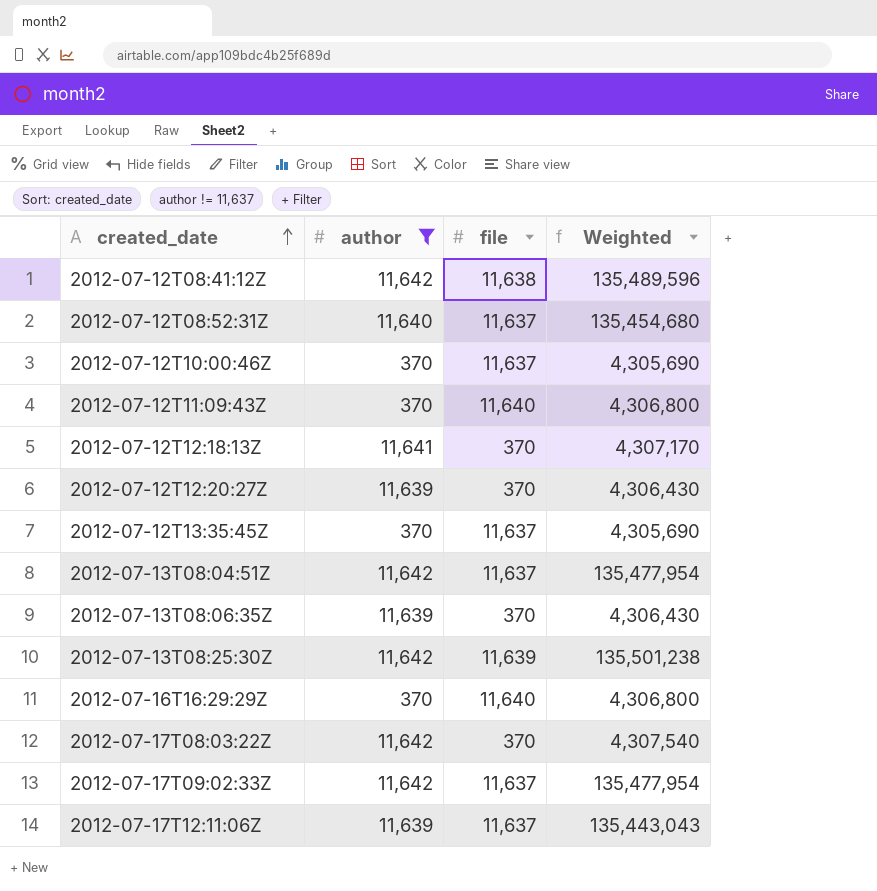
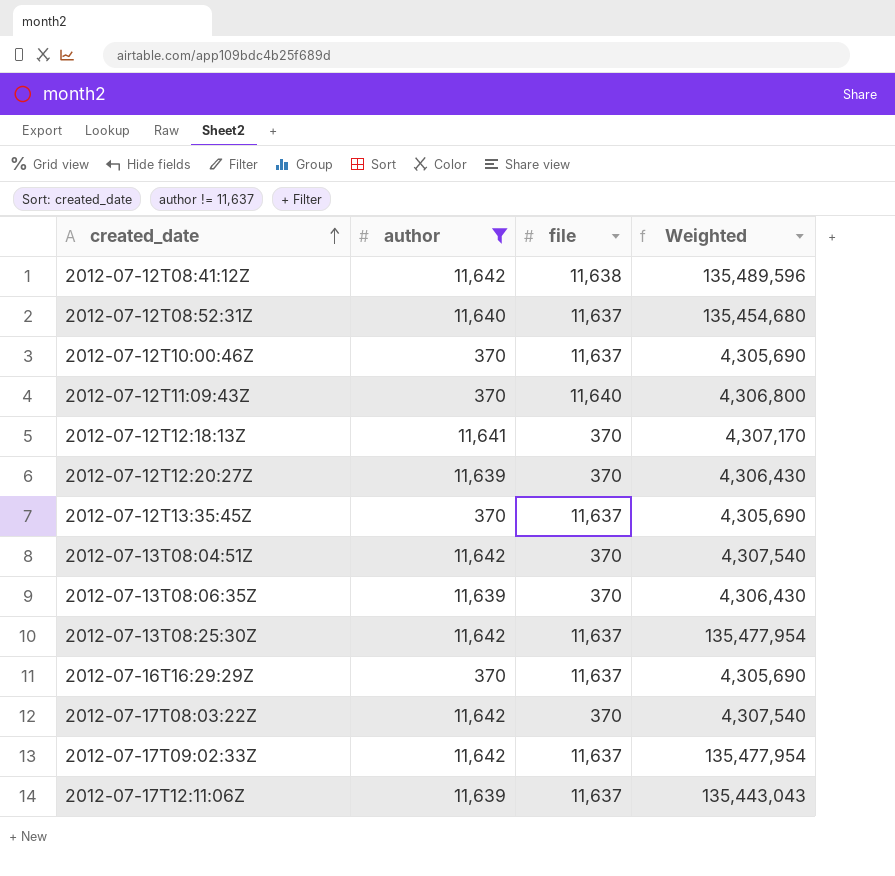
2012-07-13T08:04:51Z | file: 11,637 -> 370
2012-07-13T08:04:51Z | Weighted: 135,477,954 -> 4,307,540
2012-07-13T08:25:30Z | file: 11,639 -> 11,637
2012-07-13T08:25:30Z | Weighted: 135,501,238 -> 135,477,954
2012-07-16T16:29:29Z | file: 11,640 -> 11,637
2012-07-16T16:29:29Z | Weighted: 4,306,800 -> 4,305,690

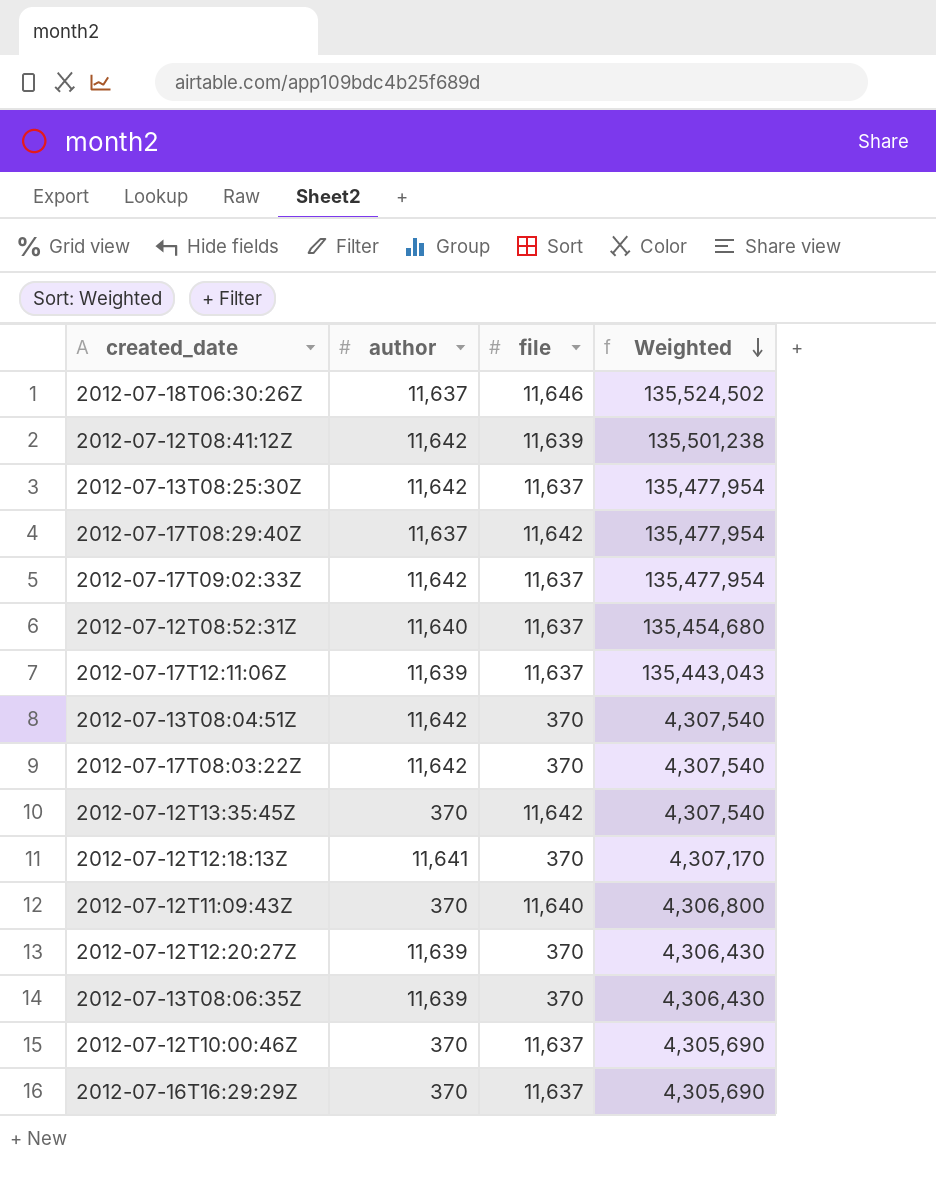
filter: author != 11,637 -> none
row order: created_date ascending -> Weighted descending
2012-07-12T08:41:12Z | file: 11,638 -> 11,639
2012-07-12T08:41:12Z | Weighted: 135,489,596 -> 135,501,238
2012-07-12T13:35:45Z | file: 11,637 -> 11,642
2012-07-12T13:35:45Z | Weighted: 4,305,690 -> 4,307,540

